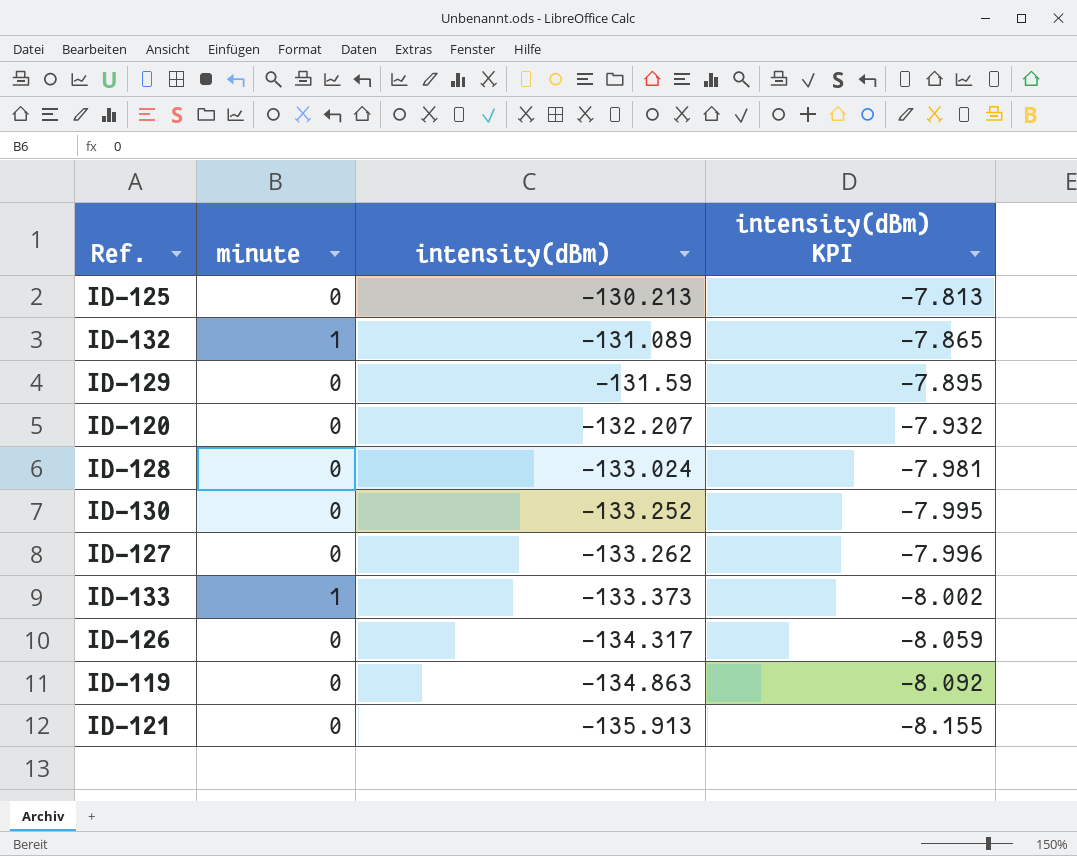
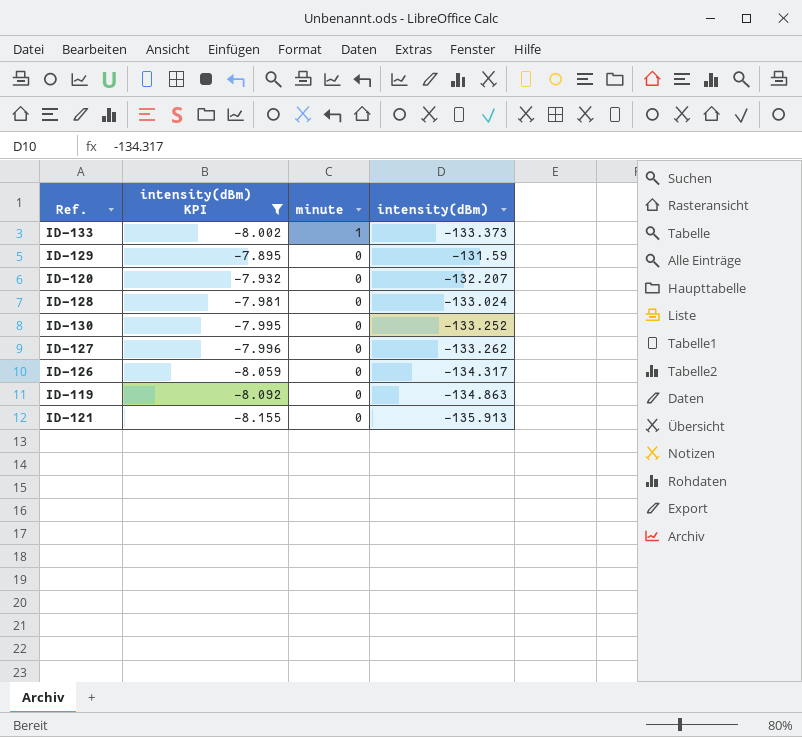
filter: none -> intensity(dBm) KPI <= -7.895
row order: intensity(dBm) descending -> minute descending
column intensity(dBm) KPI | position: 4 -> 2

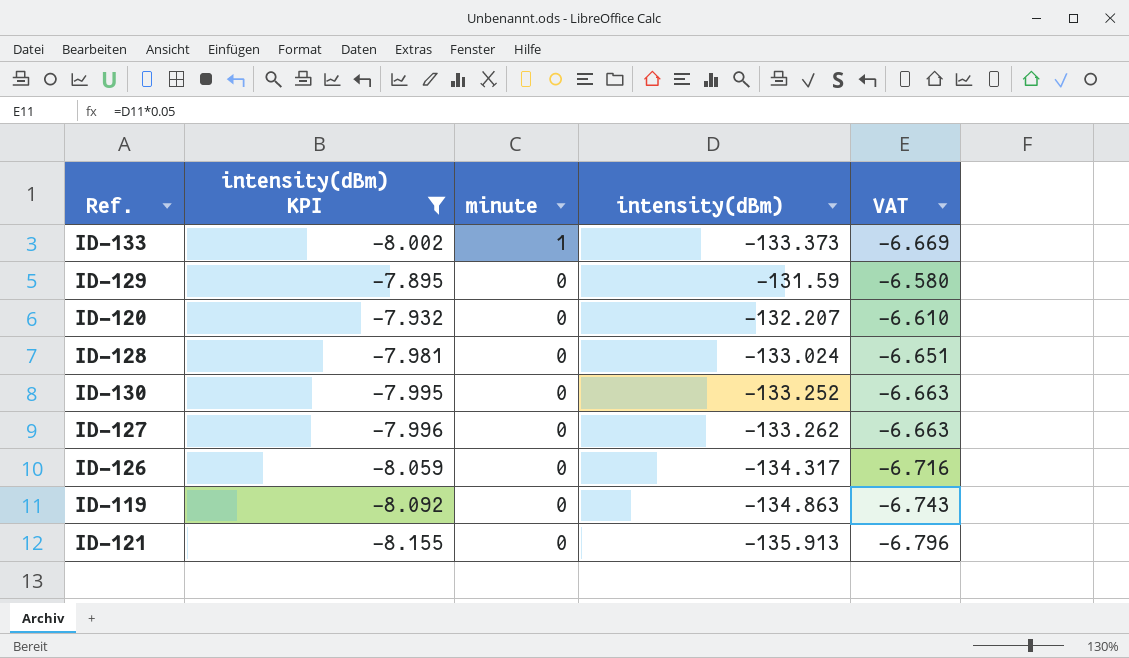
column VAT | formula: none -> [intensity(dBm)] * 0.05

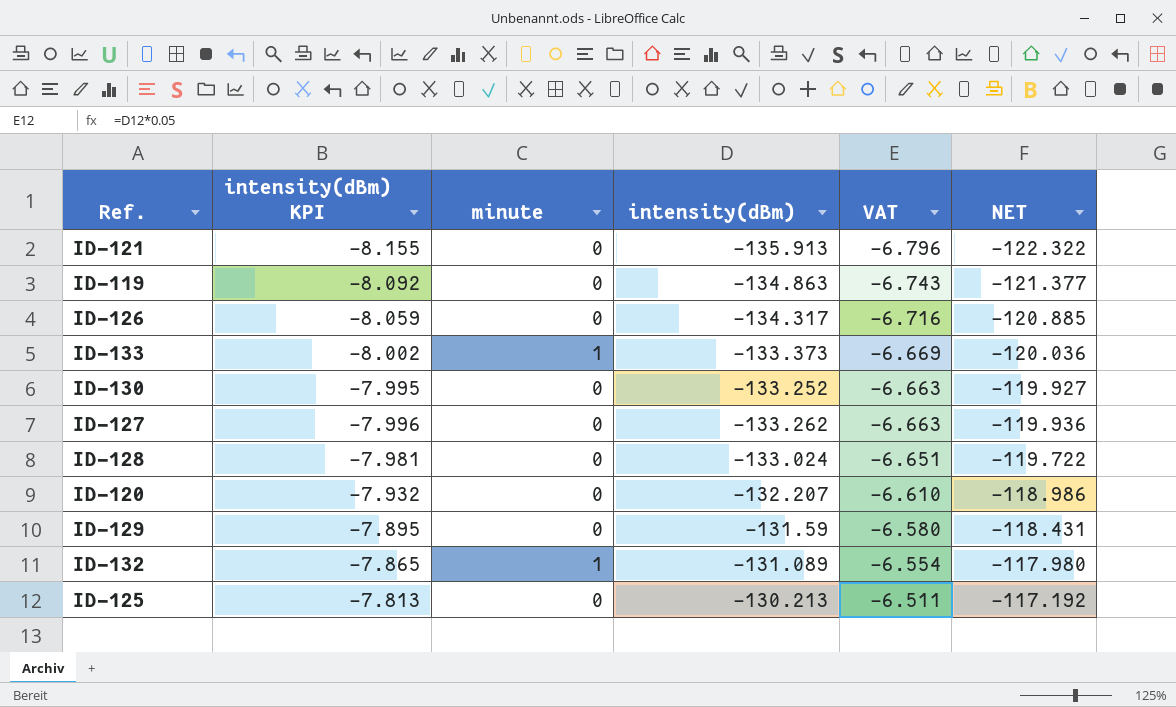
filter: intensity(dBm) KPI <= -7.895 -> none
row order: minute descending -> VAT ascending
column NET | formula: none -> [intensity(dBm)] * 0.9

